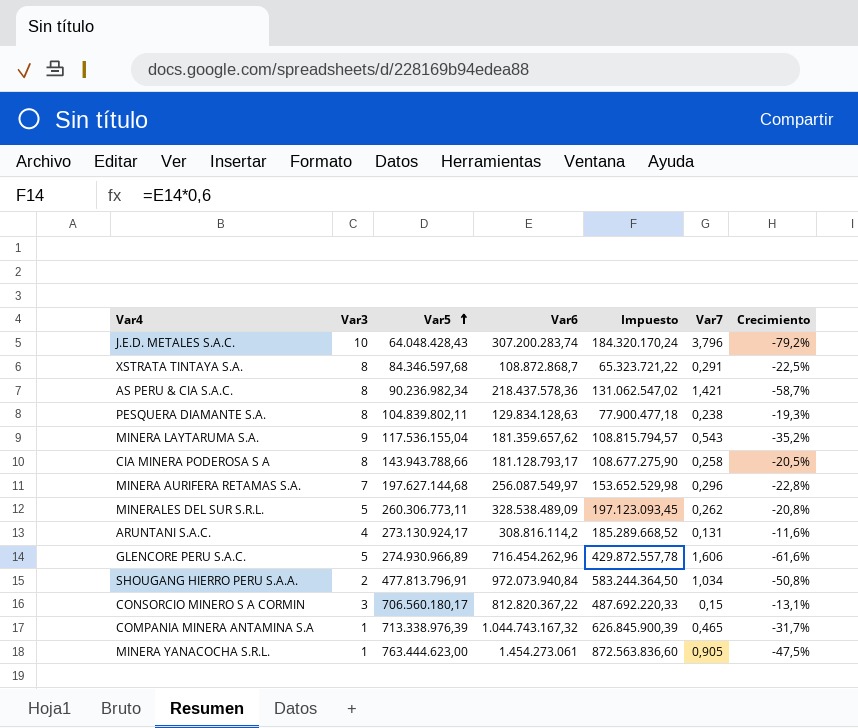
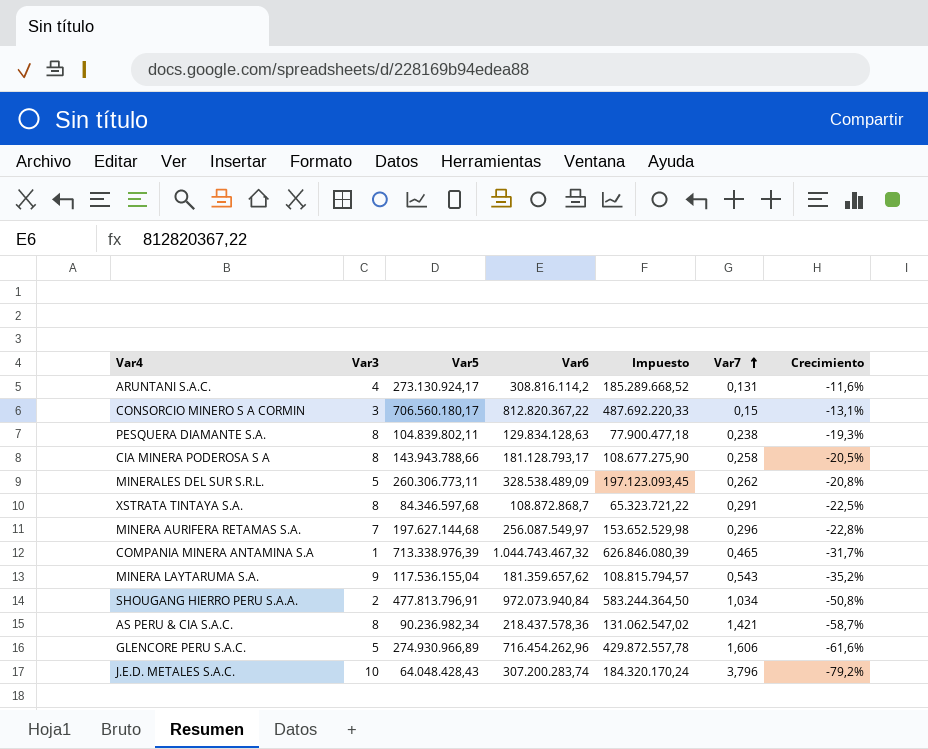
row order: Var5 ascending -> Var7 ascending
row MINERA YANACOCHA S.R.L.: 1 | 763.444.623,00 | 1.454.273.061 | 872.563.836,60 | 0,905 | -47,5% -> none
COMPANIA MINERA ANTAMINA S.A | Var6: 1.044.743.167,32 -> 1.044.743.467,32
COMPANIA MINERA ANTAMINA S.A | Impuesto: 626.845.900,39 -> 626.846.080,39

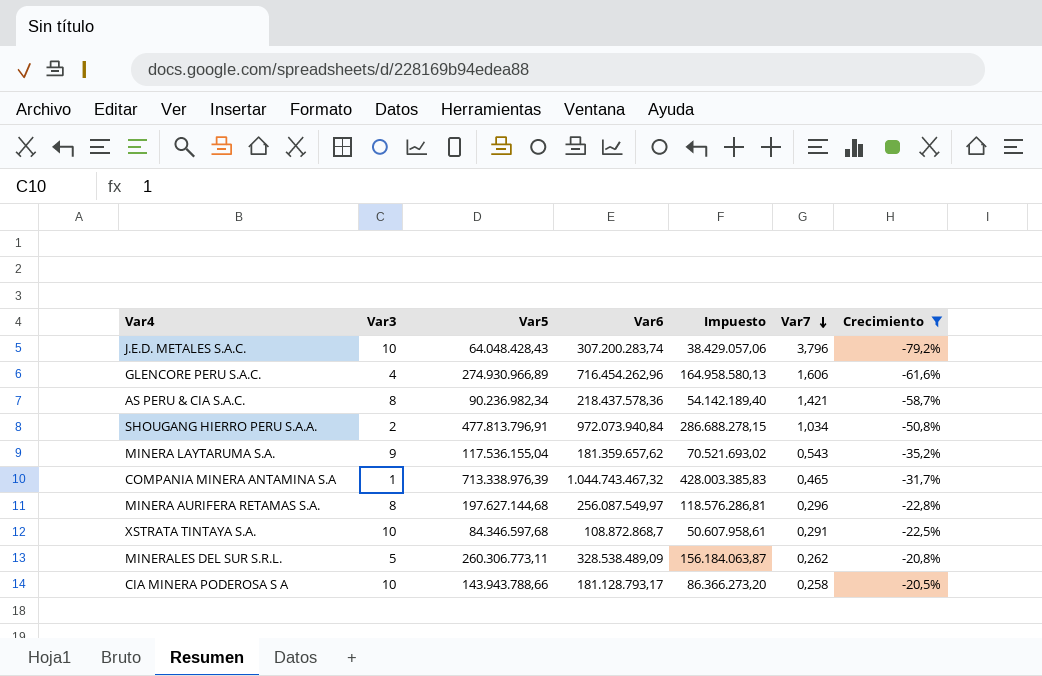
filter: none -> Crecimiento <= -20,5%
row order: Var7 ascending -> Var7 descending
column Impuesto | formula: [Var6] * 0,6 -> [Var5] * 0,6
GLENCORE PERU S.A.C. | Var3: 5 -> 4
MINERA AURIFERA RETAMAS S.A. | Var3: 7 -> 8
XSTRATA TINTAYA S.A. | Var3: 8 -> 10
CIA MINERA PODEROSA S A | Var3: 8 -> 10

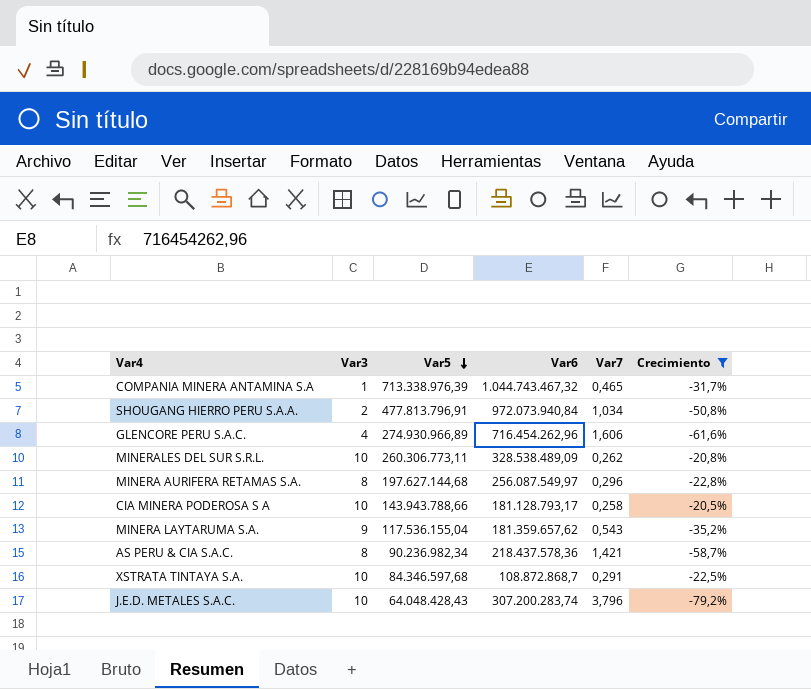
row order: Var7 descending -> Var5 descending
column Impuesto | formula: [Var5] * 0,6 -> none
MINERALES DEL SUR S.R.L. | Var3: 5 -> 10

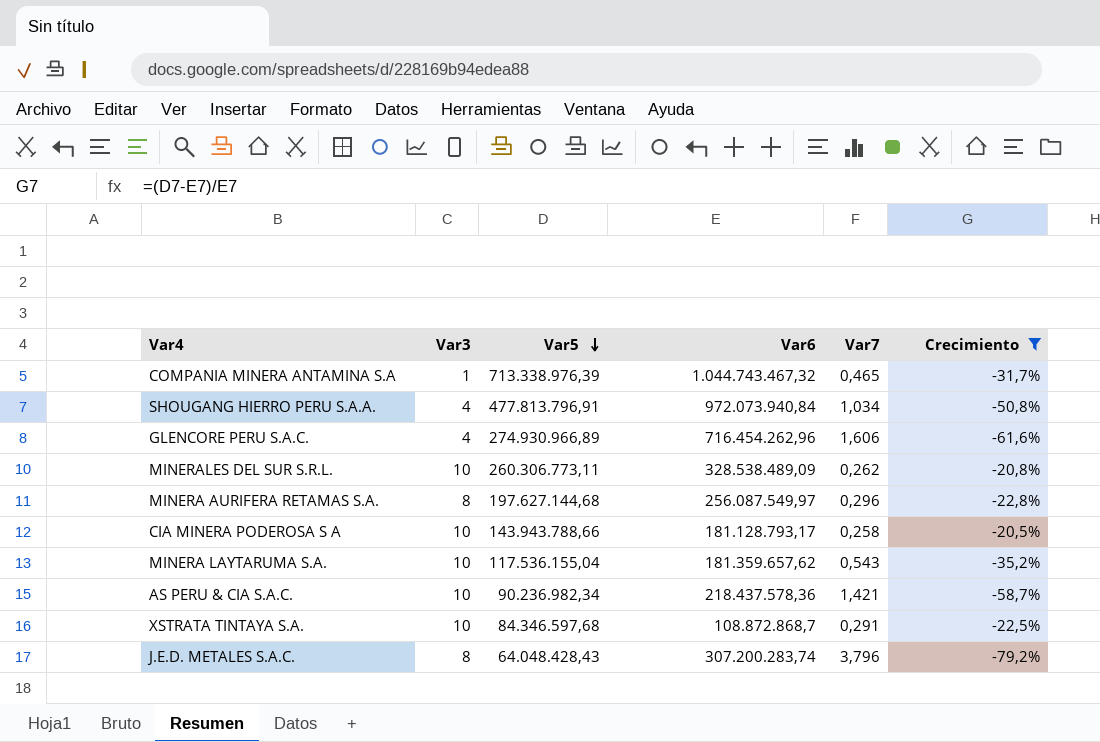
SHOUGANG HIERRO PERU S.A.A. | Var3: 2 -> 4
MINERA LAYTARUMA S.A. | Var3: 9 -> 10
AS PERU & CIA S.A.C. | Var3: 8 -> 10
J.E.D. METALES S.A.C. | Var3: 10 -> 8

